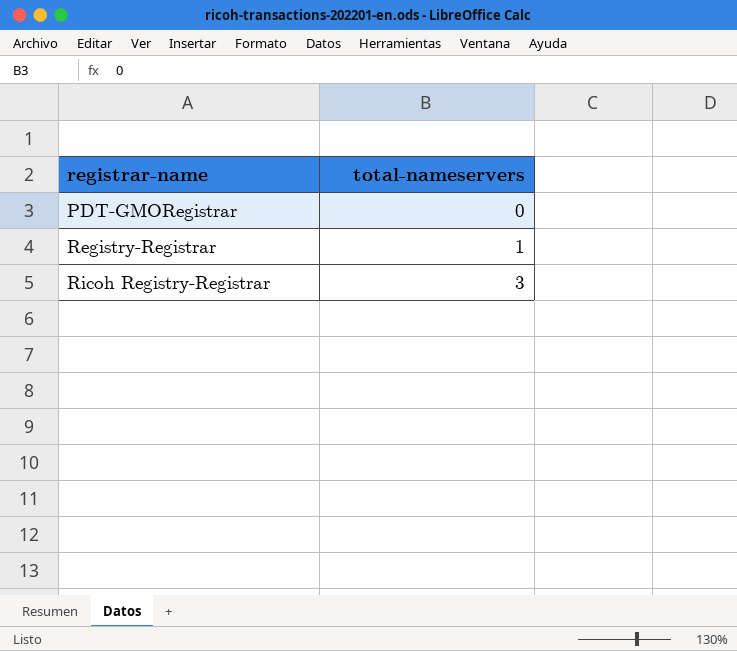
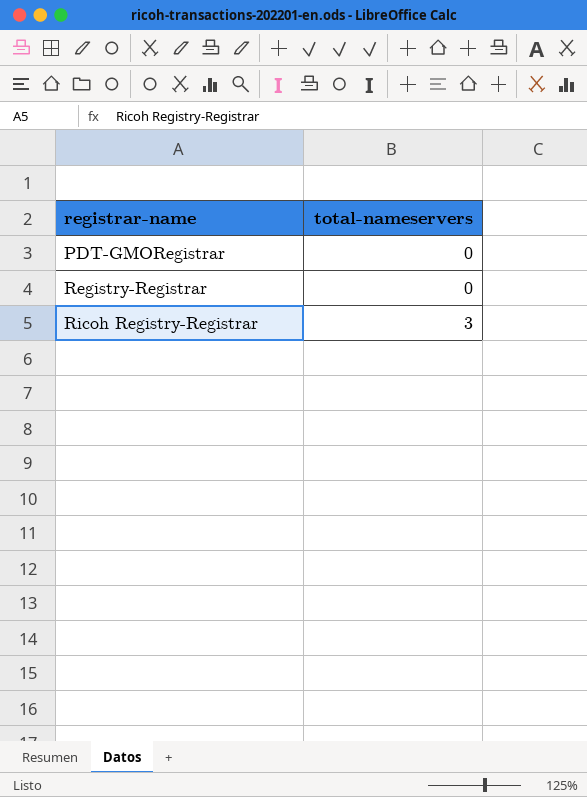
Registry-Registrar | total-nameservers: 1 -> 0

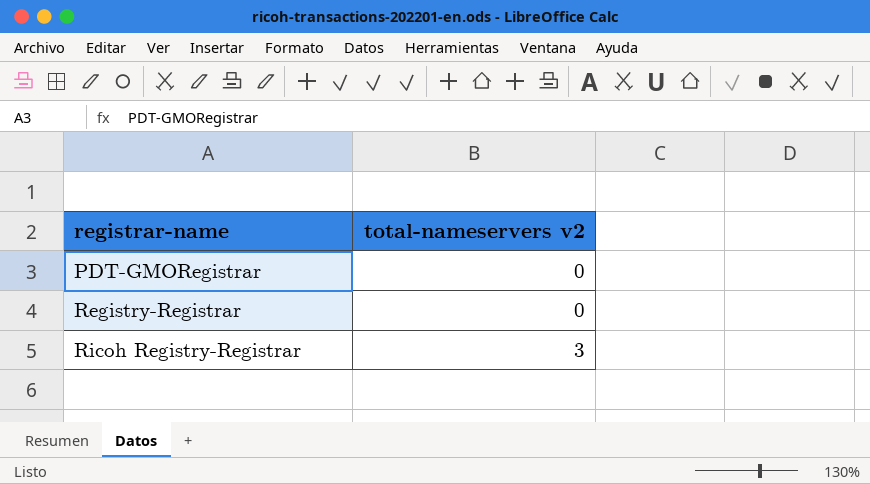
column name: total-nameservers -> total-nameservers v2

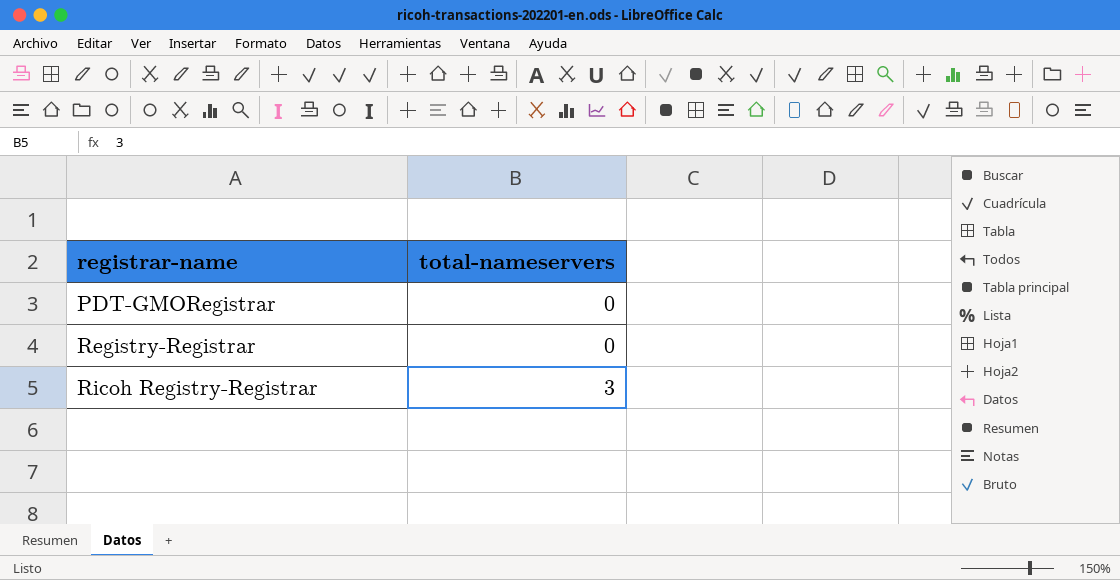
column name: total-nameservers v2 -> total-nameservers

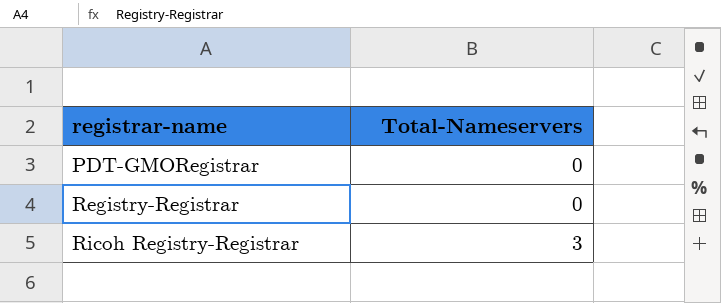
column name: total-nameservers -> Total-Nameservers

